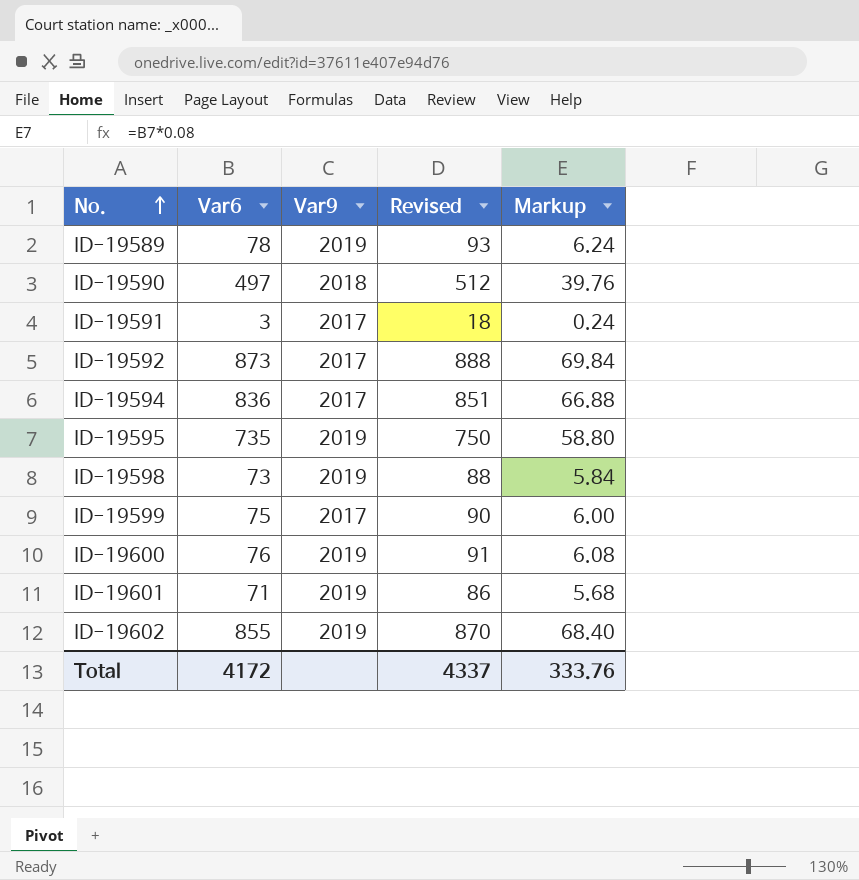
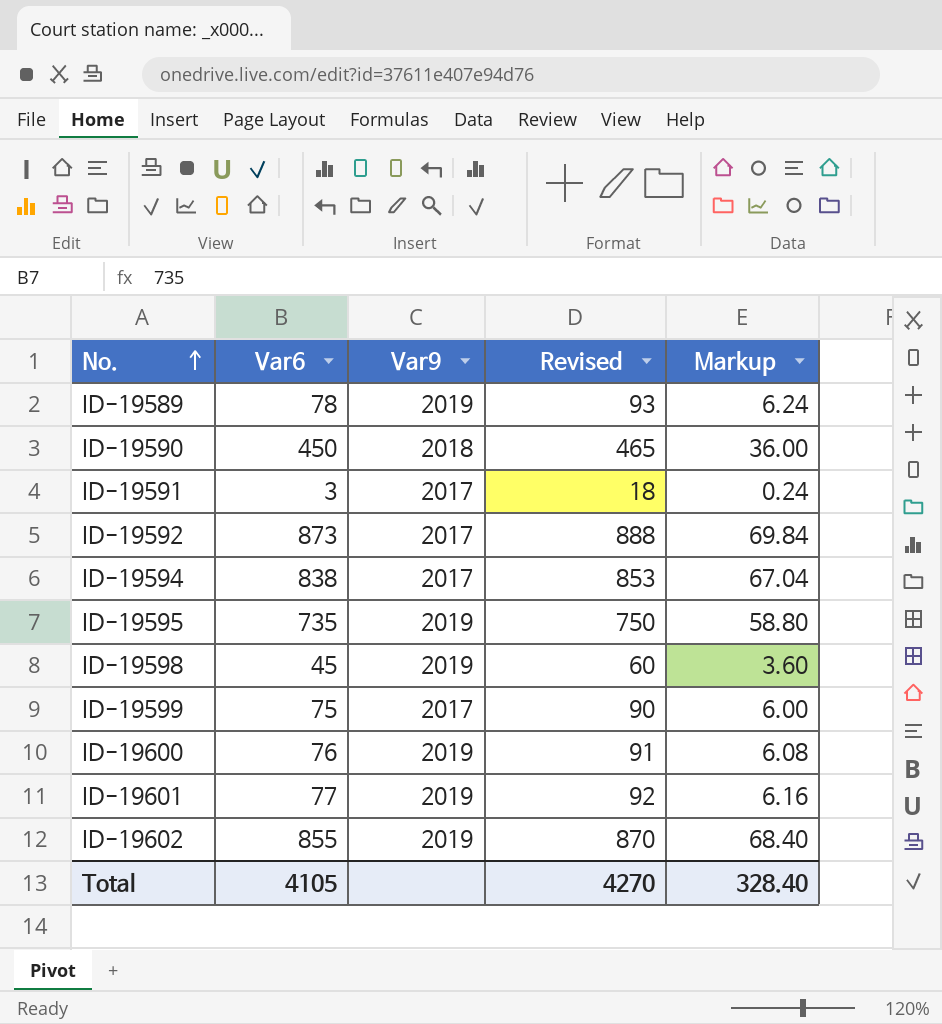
ID-19590 | Var6: 497 -> 450
ID-19590 | Revised: 512 -> 465
ID-19590 | Markup: 39.76 -> 36.00
ID-19594 | Var6: 836 -> 838
ID-19594 | Revised: 851 -> 853
ID-19594 | Markup: 66.88 -> 67.04
ID-19598 | Var6: 73 -> 45
ID-19598 | Revised: 88 -> 60
ID-19598 | Markup: 5.84 -> 3.60
ID-19601 | Var6: 71 -> 77
ID-19601 | Revised: 86 -> 92
ID-19601 | Markup: 5.68 -> 6.16
Total | Var6: 4172 -> 4105
Total | Revised: 4337 -> 4270
Total | Markup: 333.76 -> 328.40

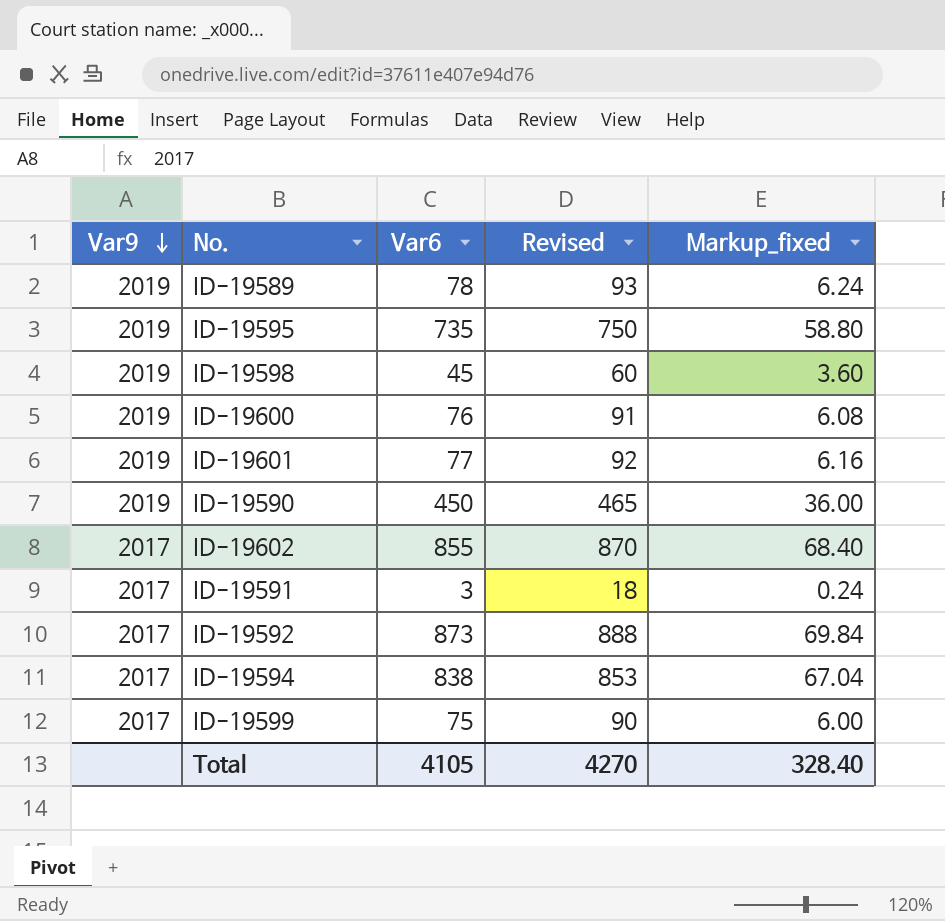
row order: No. ascending -> Var9 descending
column Var9 | position: 3 -> 1
column name: Markup -> Markup_fixed
ID-19590 | Var9: 2018 -> 2019
ID-19602 | Var9: 2019 -> 2017

